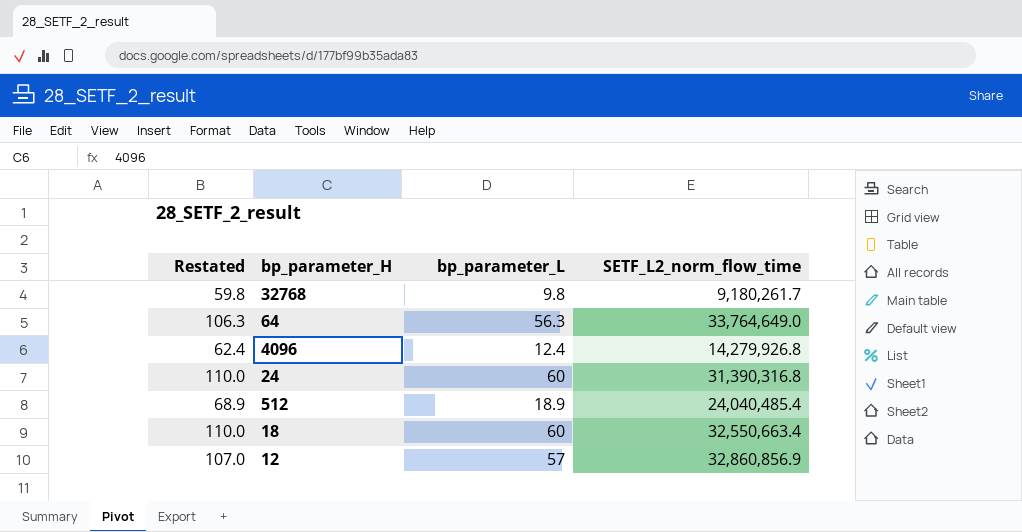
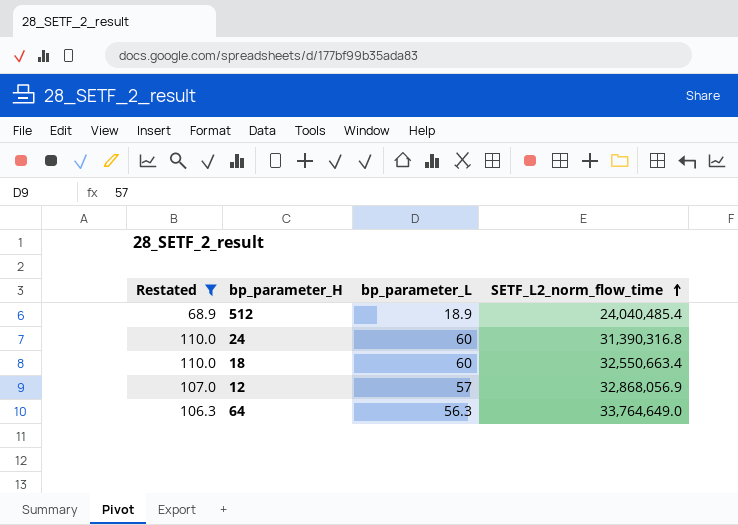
filter: none -> Restated >= 68.9
row order: none -> SETF_L2_norm_flow_time ascending
12 | SETF_L2_norm_flow_time: 32,860,856.9 -> 32,868,056.9

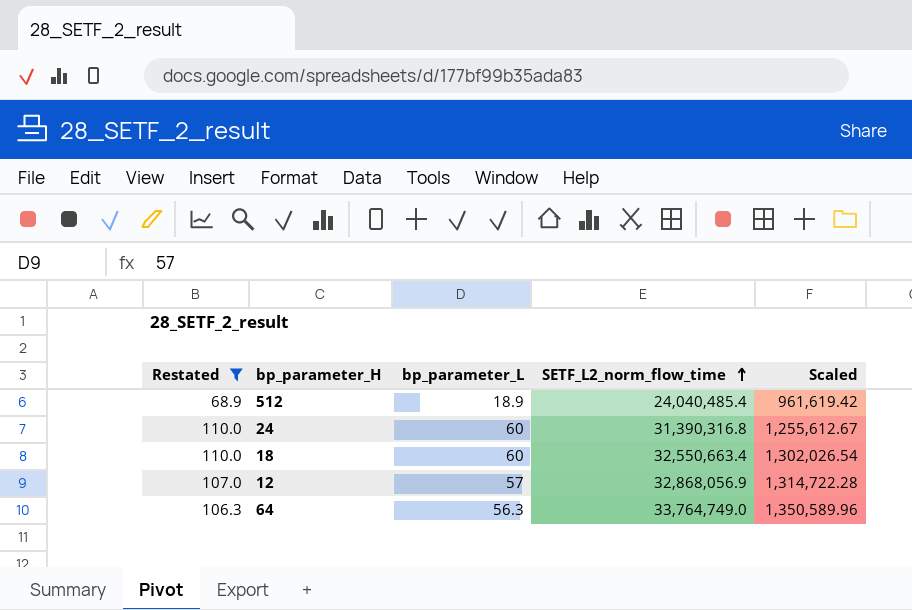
column Scaled | formula: none -> [SETF_L2_norm_flow_time] * 0.04
64 | SETF_L2_norm_flow_time: 33,764,649.0 -> 33,764,749.0

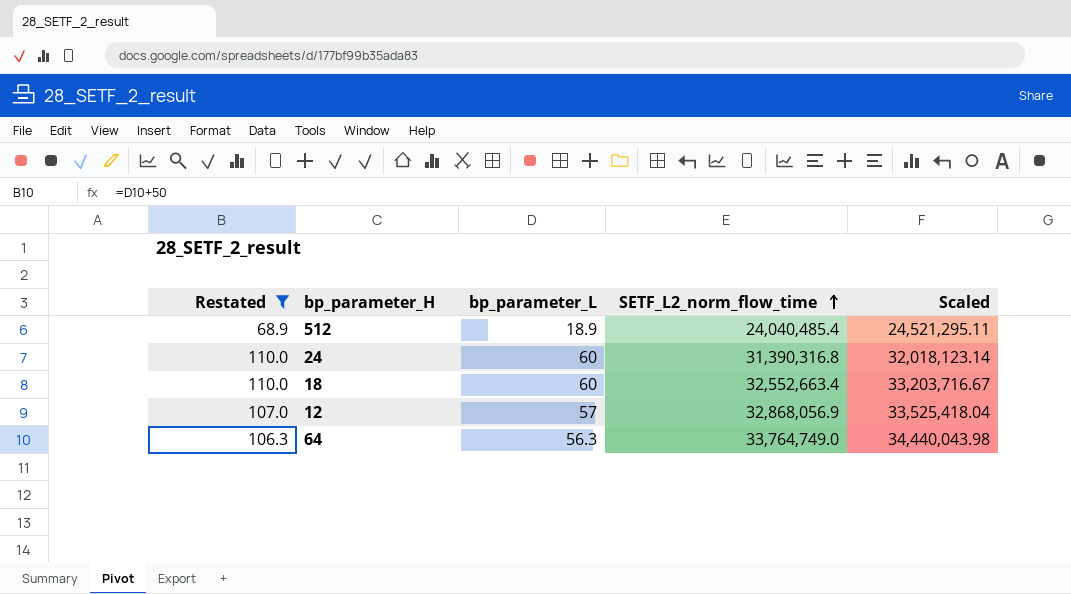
column Scaled | formula: [SETF_L2_norm_flow_time] * 0.04 -> [SETF_L2_norm_flow_time] * 1.02
18 | SETF_L2_norm_flow_time: 32,550,663.4 -> 32,552,663.4

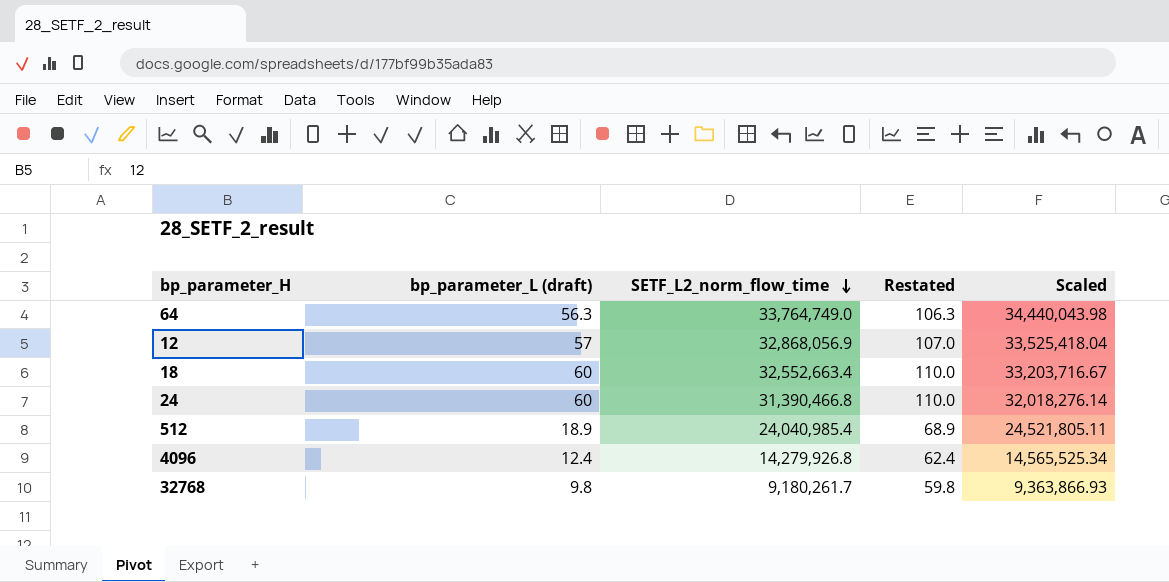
filter: Restated >= 68.9 -> none
row order: SETF_L2_norm_flow_time ascending -> SETF_L2_norm_flow_time descending
column name: bp_parameter_L -> bp_parameter_L (draft)
column Restated | position: 1 -> 4
24 | SETF_L2_norm_flow_time: 31,390,316.8 -> 31,390,466.8
24 | Scaled: 32,018,123.14 -> 32,018,276.14
512 | SETF_L2_norm_flow_time: 24,040,485.4 -> 24,040,985.4
512 | Scaled: 24,521,295.11 -> 24,521,805.11

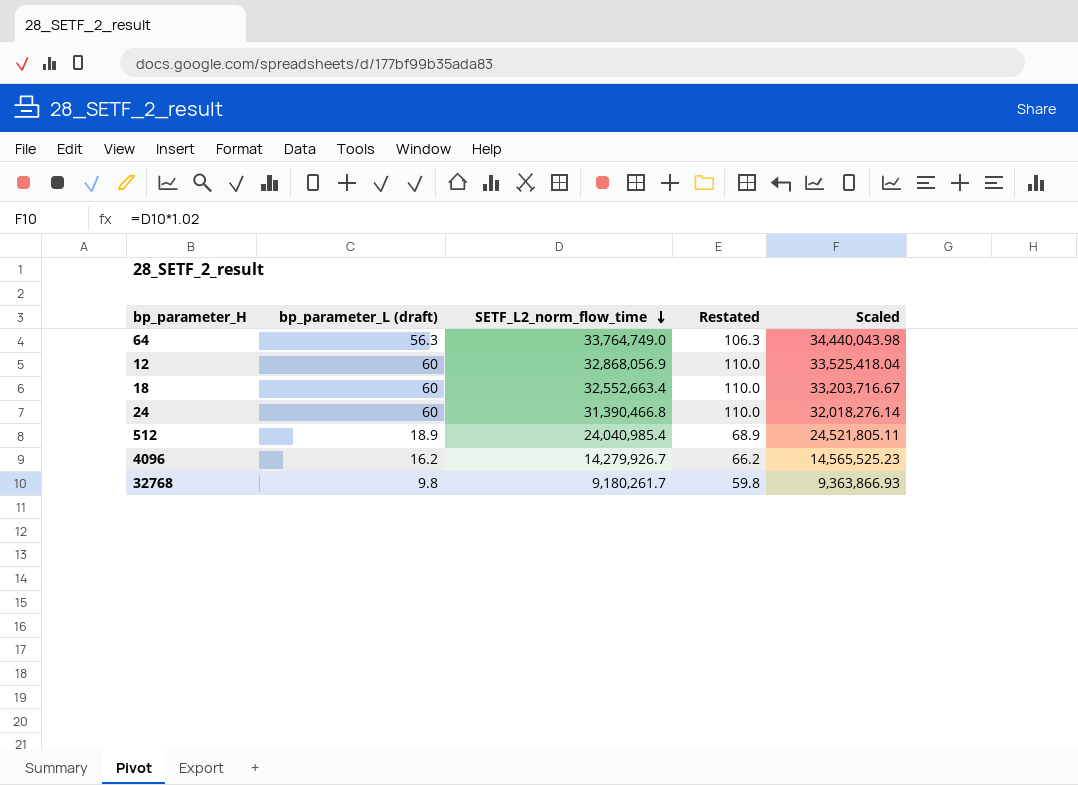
12 | bp_parameter_L (draft): 57 -> 60
12 | Restated: 107.0 -> 110.0
4096 | bp_parameter_L (draft): 12.4 -> 16.2
4096 | SETF_L2_norm_flow_time: 14,279,926.8 -> 14,279,926.7
4096 | Restated: 62.4 -> 66.2
4096 | Scaled: 14,565,525.34 -> 14,565,525.23

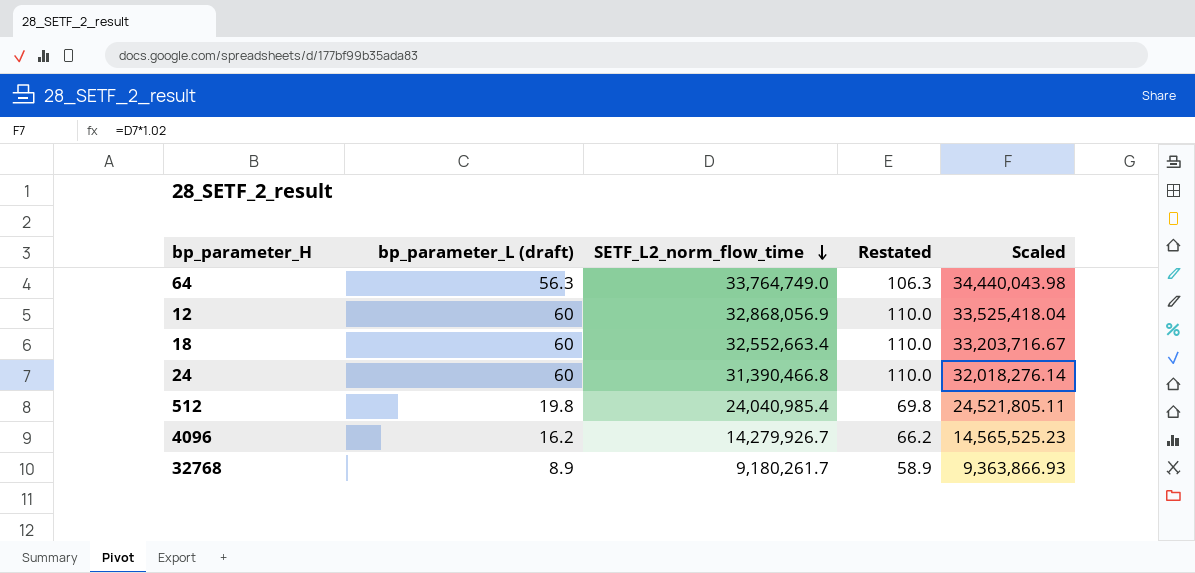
512 | bp_parameter_L (draft): 18.9 -> 19.8
512 | Restated: 68.9 -> 69.8
32768 | bp_parameter_L (draft): 9.8 -> 8.9
32768 | Restated: 59.8 -> 58.9

